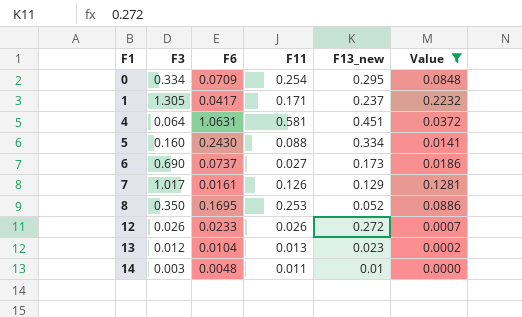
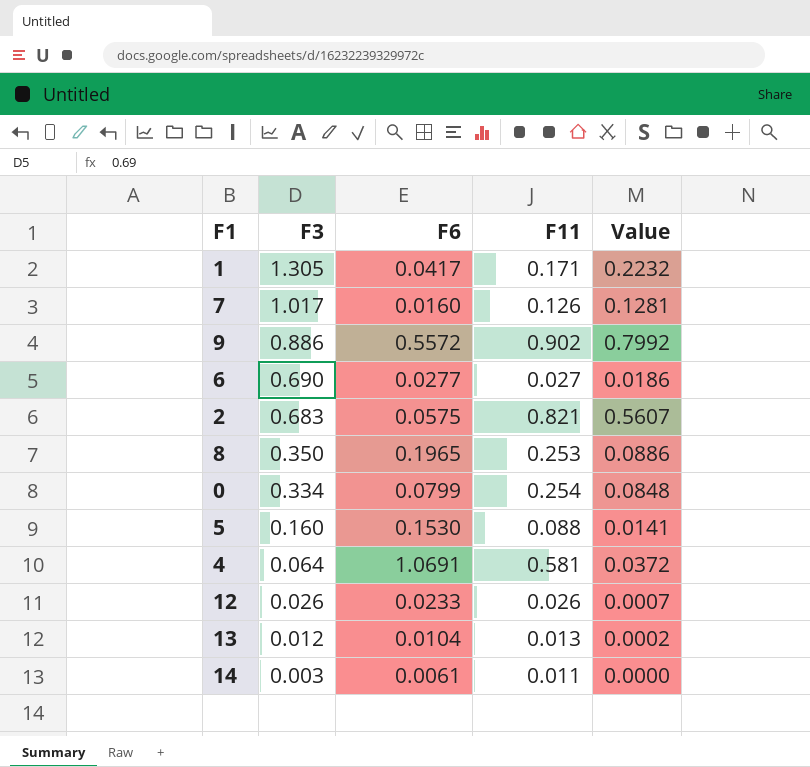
filter: Value <= 0.2232 -> none
row order: F1 ascending -> F3 descending
column F13_new | position: 5 -> none
7 | F6: 0.0161 -> 0.0160
6 | F6: 0.0737 -> 0.0277
8 | F6: 0.1695 -> 0.1965
0 | F6: 0.0709 -> 0.0799
5 | F6: 0.2430 -> 0.1530
4 | F6: 1.0631 -> 1.0691
14 | F6: 0.0048 -> 0.0061

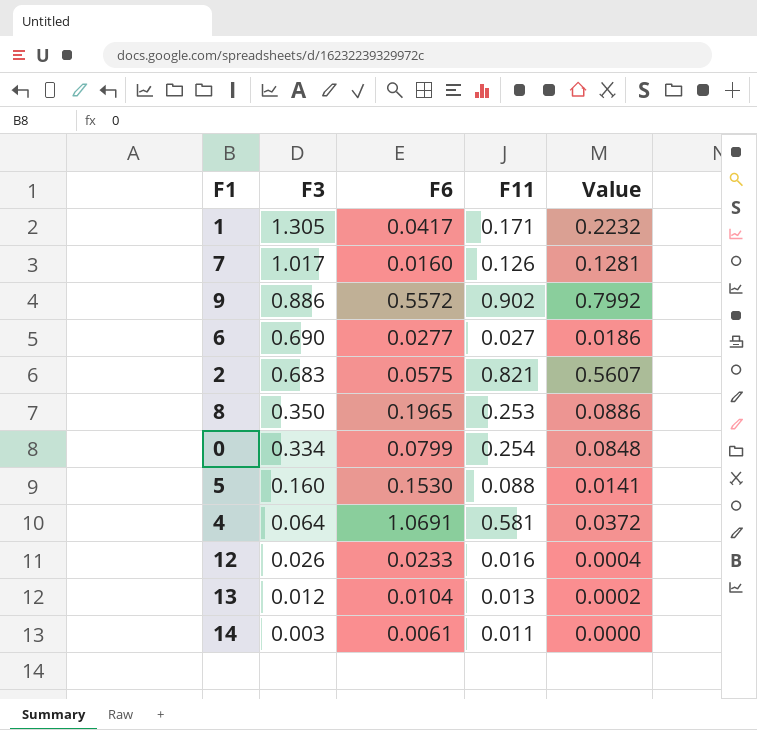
12 | F11: 0.026 -> 0.016
12 | Value: 0.0007 -> 0.0004

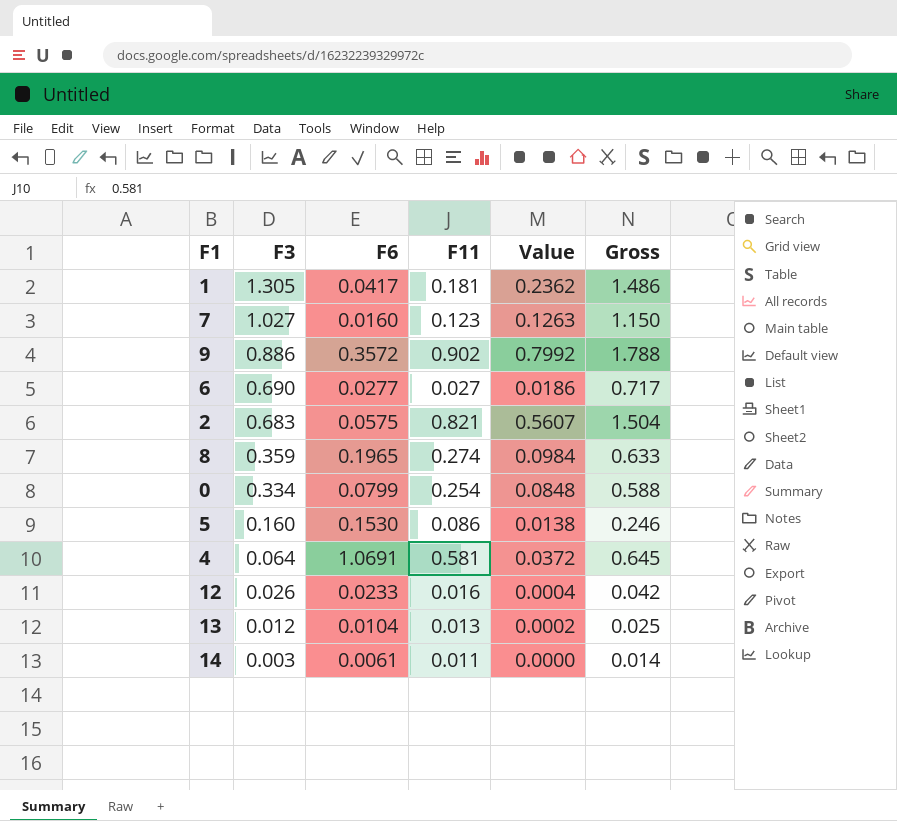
column Gross | formula: none -> [F3] + [F11]
1 | F11: 0.171 -> 0.181
1 | Value: 0.2232 -> 0.2362
7 | F3: 1.017 -> 1.027
7 | F11: 0.126 -> 0.123
7 | Value: 0.1281 -> 0.1263
9 | F6: 0.5572 -> 0.3572
8 | F3: 0.350 -> 0.359
8 | F11: 0.253 -> 0.274
8 | Value: 0.0886 -> 0.0984
5 | F11: 0.088 -> 0.086
5 | Value: 0.0141 -> 0.0138

